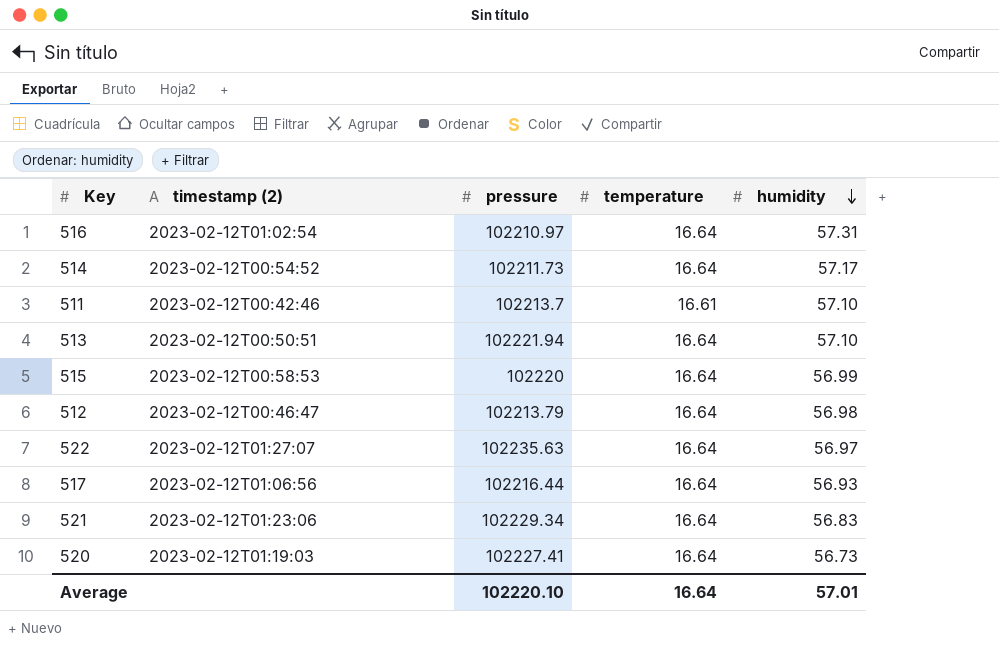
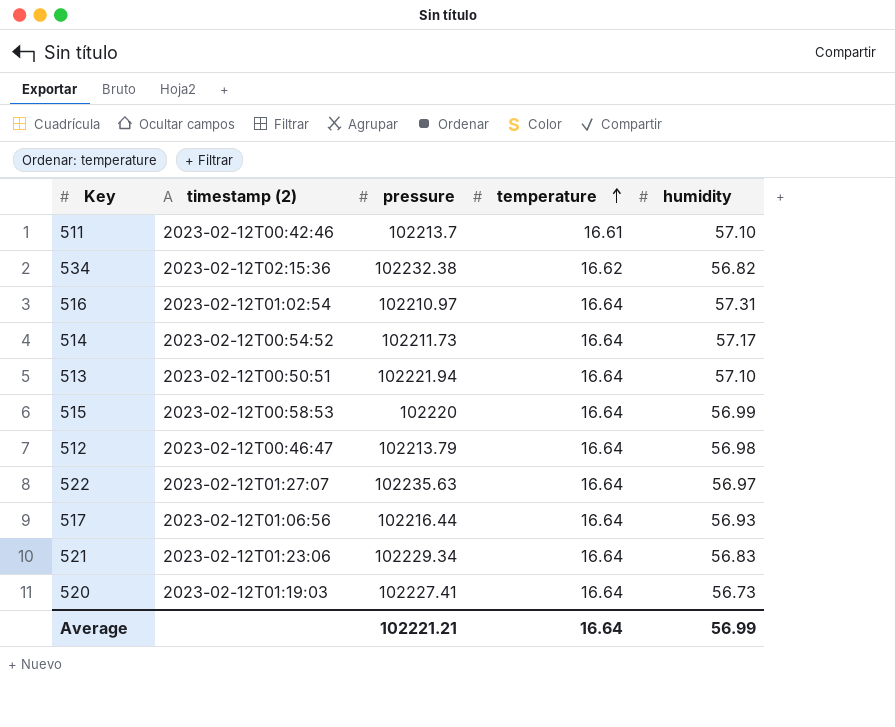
row order: humidity descending -> temperature ascending
row 534: none -> 2023-02-12T02:15:36 | 102232.38 | 16.62 | 56.82
Average | pressure: 102220.10 -> 102221.21
Average | humidity: 57.01 -> 56.99

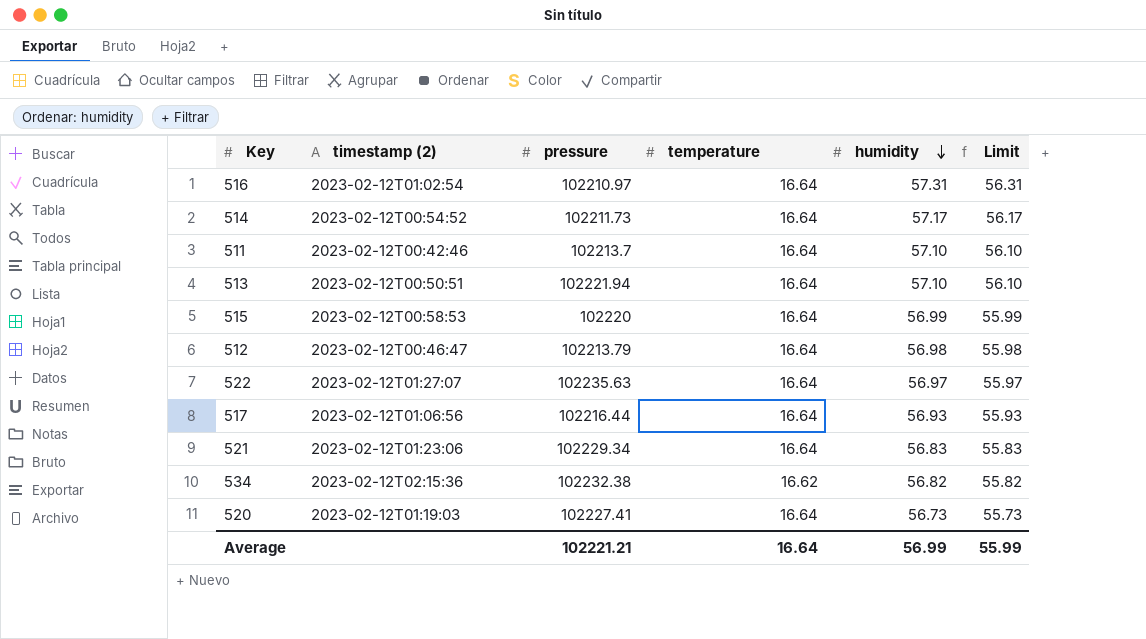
row order: temperature ascending -> humidity descending
column Limit | formula: none -> [humidity] - 1
511 | temperature: 16.61 -> 16.64

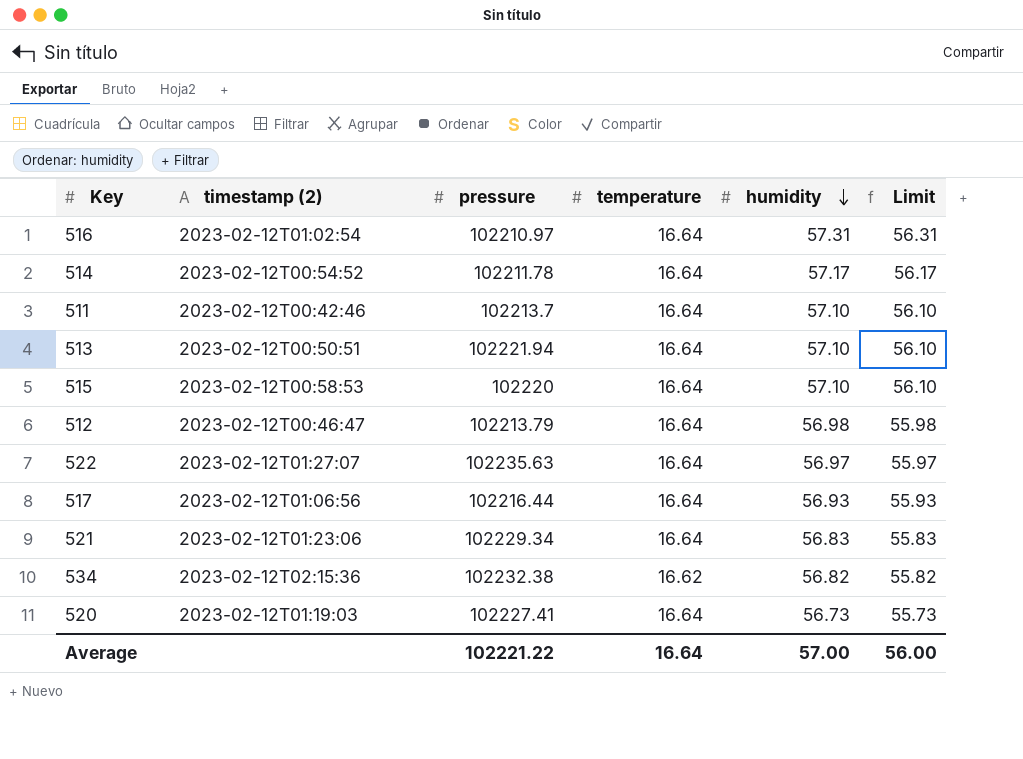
514 | pressure: 102211.73 -> 102211.78
515 | humidity: 56.99 -> 57.10
515 | Limit: 55.99 -> 56.10
Average | pressure: 102221.21 -> 102221.22
Average | humidity: 56.99 -> 57.00
Average | Limit: 55.99 -> 56.00

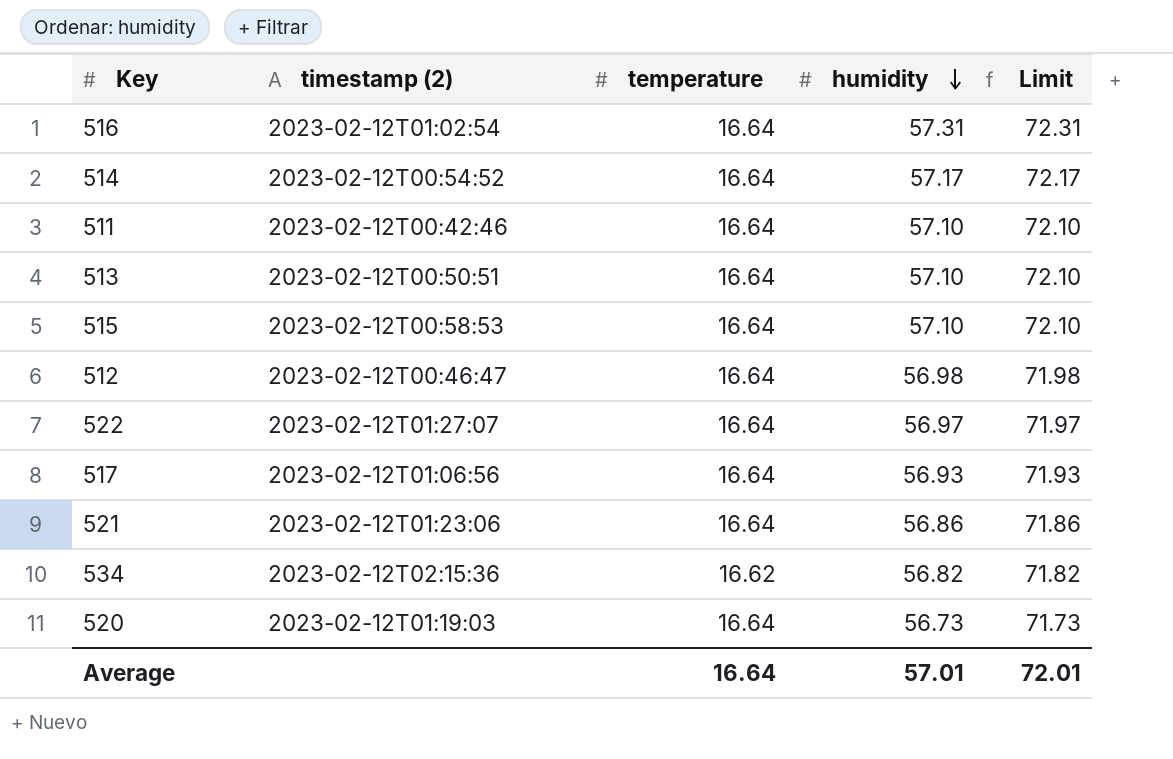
column pressure | position: 3 -> none
column Limit | formula: [humidity] - 1 -> [humidity] + 15
521 | humidity: 56.83 -> 56.86
Average | humidity: 57.00 -> 57.01
Average | Limit: 56.00 -> 72.01

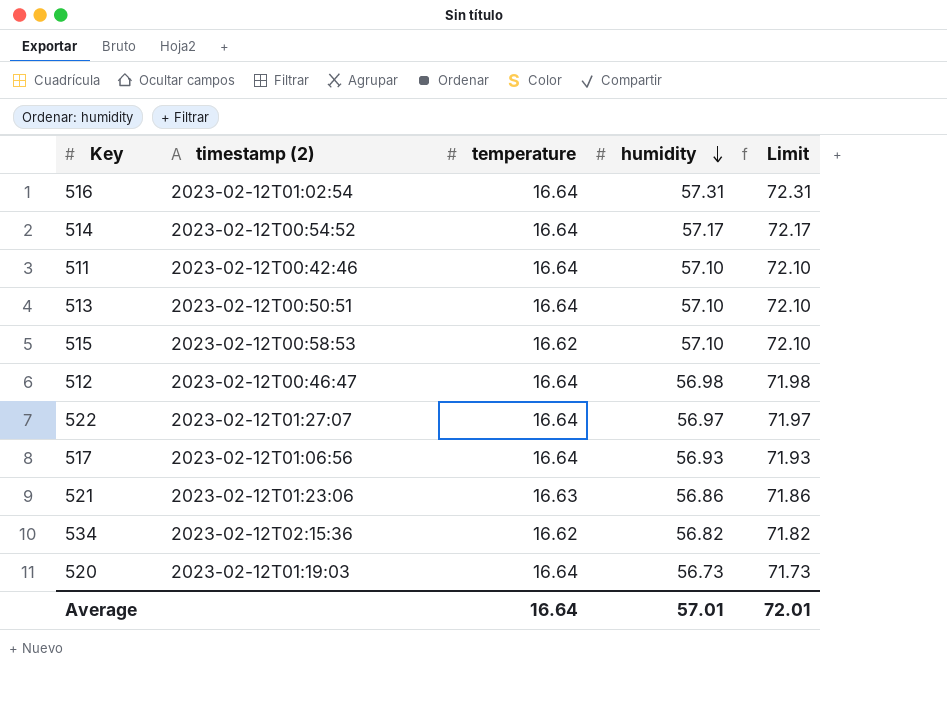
515 | temperature: 16.64 -> 16.62
521 | temperature: 16.64 -> 16.63

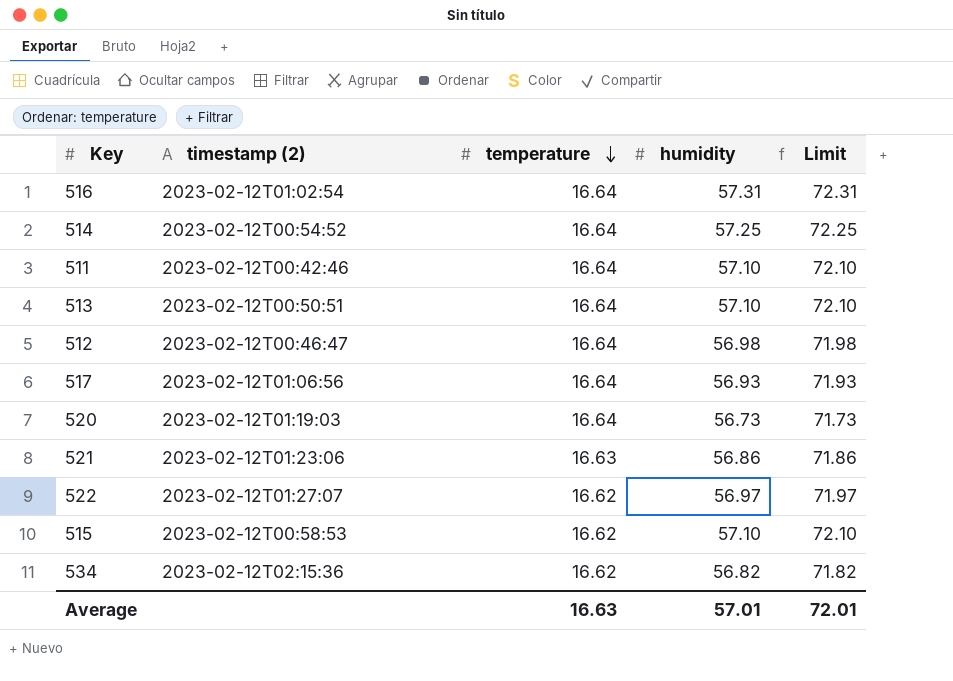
row order: humidity descending -> temperature descending
514 | humidity: 57.17 -> 57.25
514 | Limit: 72.17 -> 72.25
522 | temperature: 16.64 -> 16.62
Average | temperature: 16.64 -> 16.63

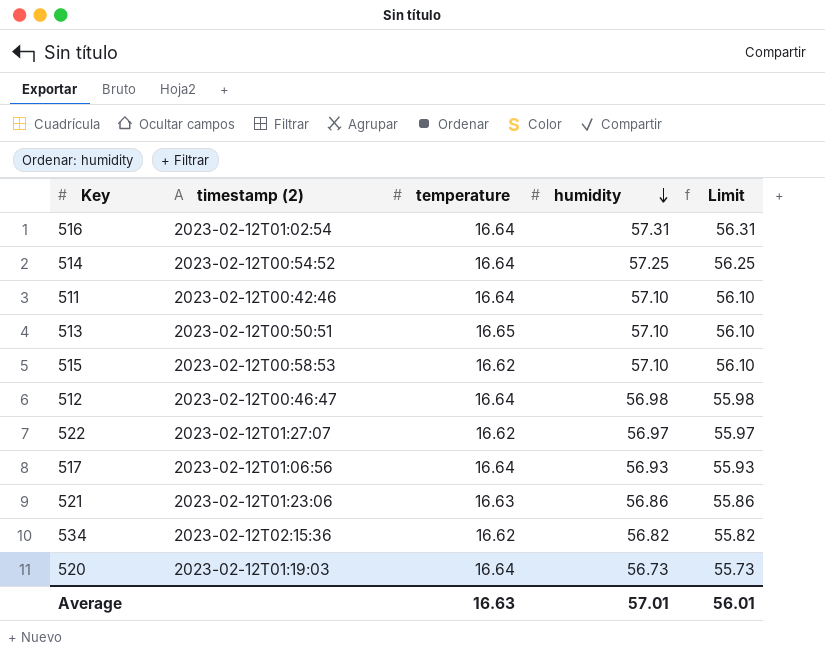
row order: temperature descending -> humidity descending
column Limit | formula: [humidity] + 15 -> [humidity] - 1
513 | temperature: 16.64 -> 16.65
Average | Limit: 72.01 -> 56.01

